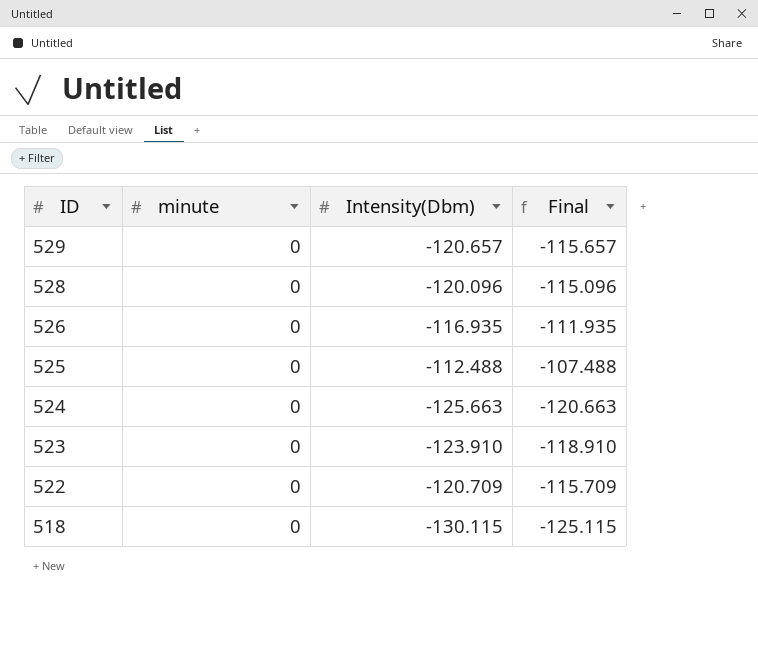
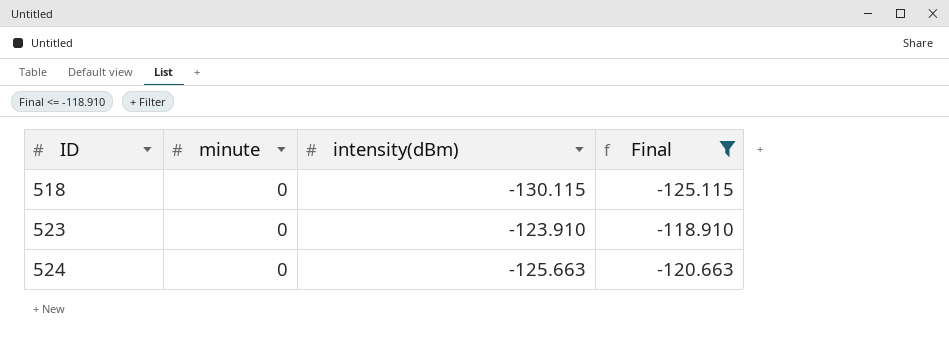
filter: none -> Final <= -118.910
row order: ID descending -> ID ascending
column name: Intensity(Dbm) -> intensity(dBm)

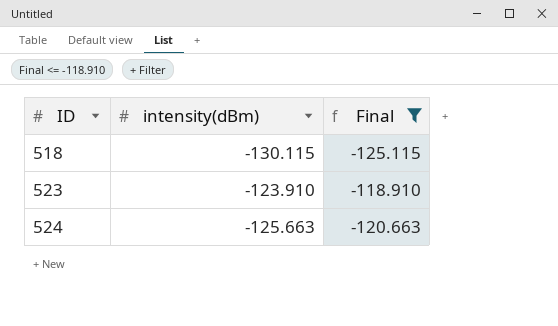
column minute | position: 2 -> none

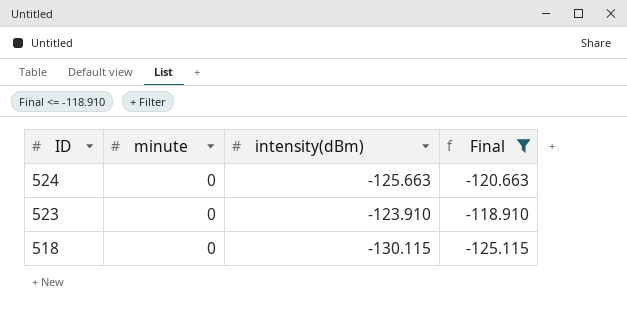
row order: ID ascending -> ID descending
column minute | position: none -> 2

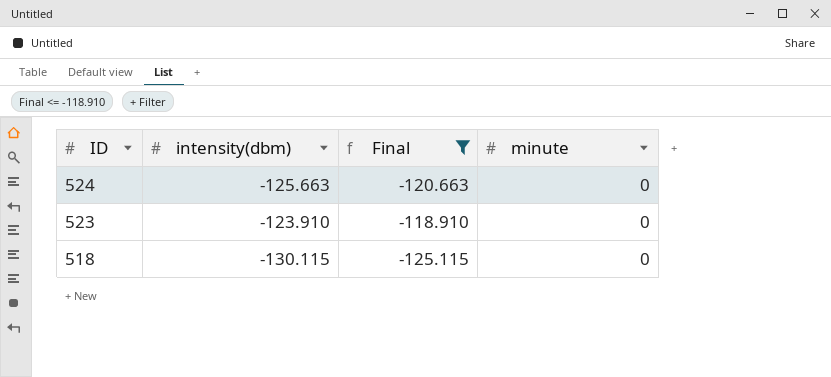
column name: intensity(dBm) -> intensity(dbm)
column minute | position: 2 -> 4

